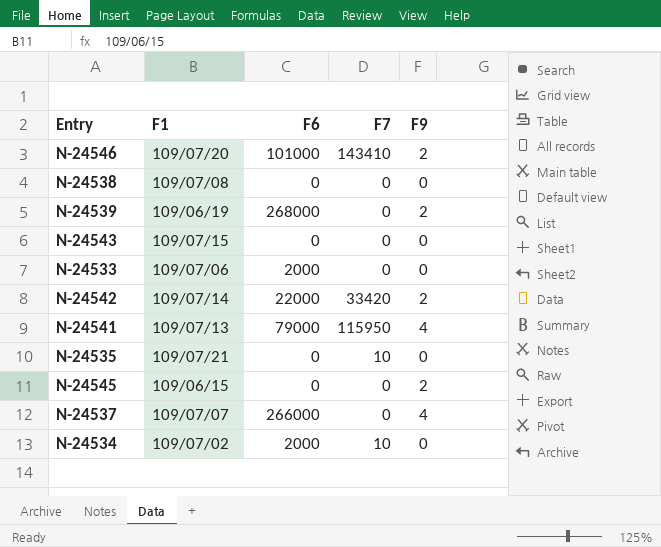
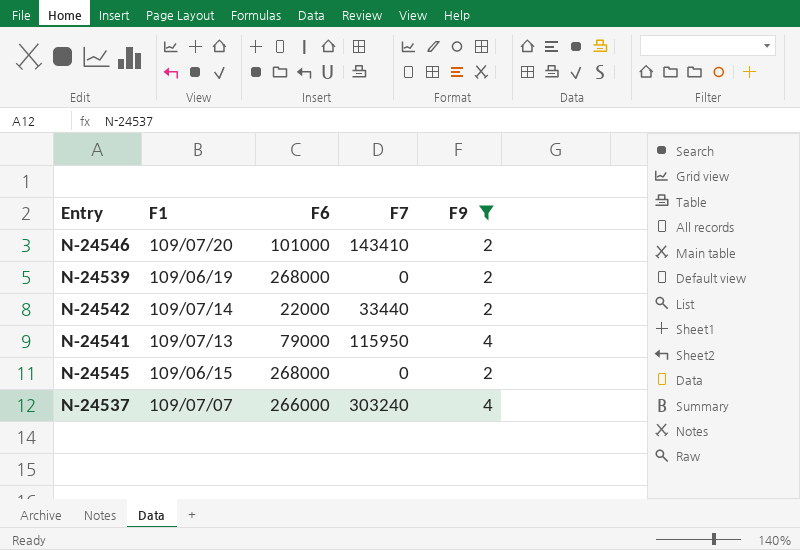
filter: none -> F9 != 0
N-24542 | F7: 33420 -> 33440
N-24545 | F6: 0 -> 268000
N-24537 | F7: 0 -> 303240

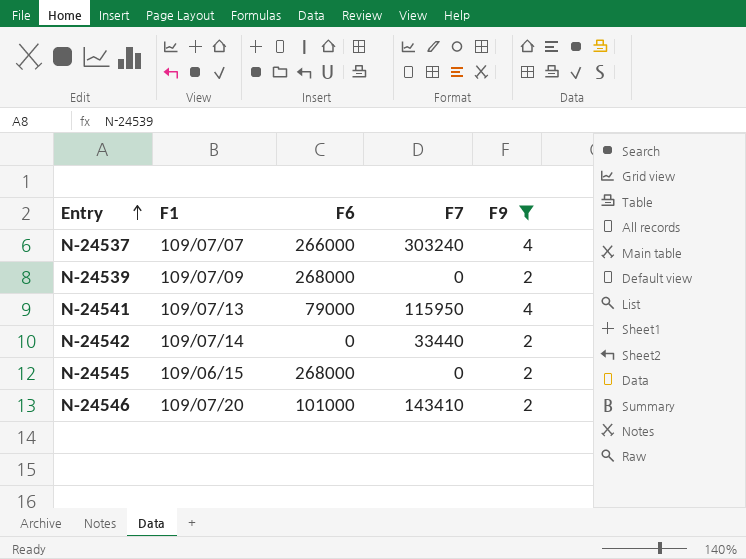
row order: none -> Entry ascending
N-24539 | F1: 109/06/19 -> 109/07/09
N-24542 | F6: 22000 -> 0

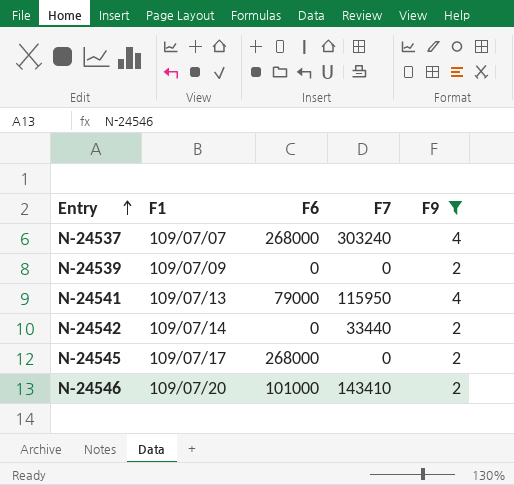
N-24537 | F6: 266000 -> 268000
N-24539 | F6: 268000 -> 0
N-24545 | F1: 109/06/15 -> 109/07/17

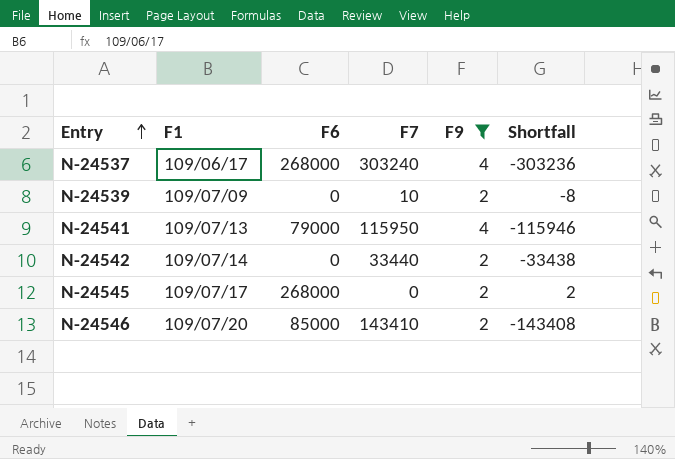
column Shortfall | formula: none -> [F9] - [F7]
N-24537 | F1: 109/07/07 -> 109/06/17
N-24539 | F7: 0 -> 10
N-24546 | F6: 101000 -> 85000

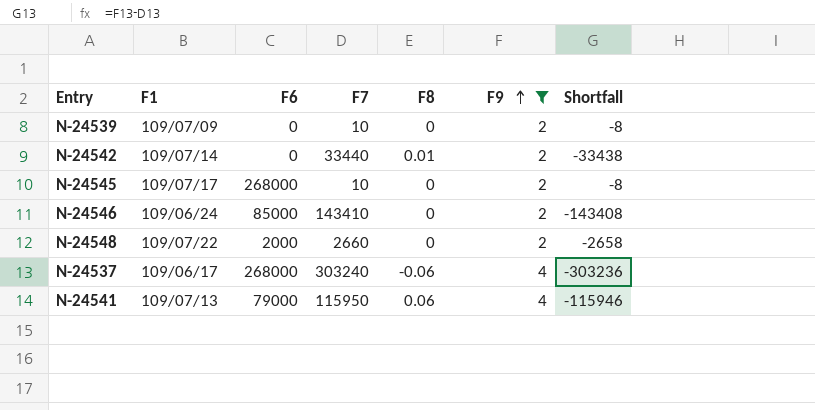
row order: Entry ascending -> F9 ascending
column F8 | position: none -> 5
N-24545 | F7: 0 -> 10
N-24545 | Shortfall: 2 -> -8
N-24546 | F1: 109/07/20 -> 109/06/24
row N-24548: none -> 109/07/22 | 2000 | 2660 | 0 | 2 | -2658

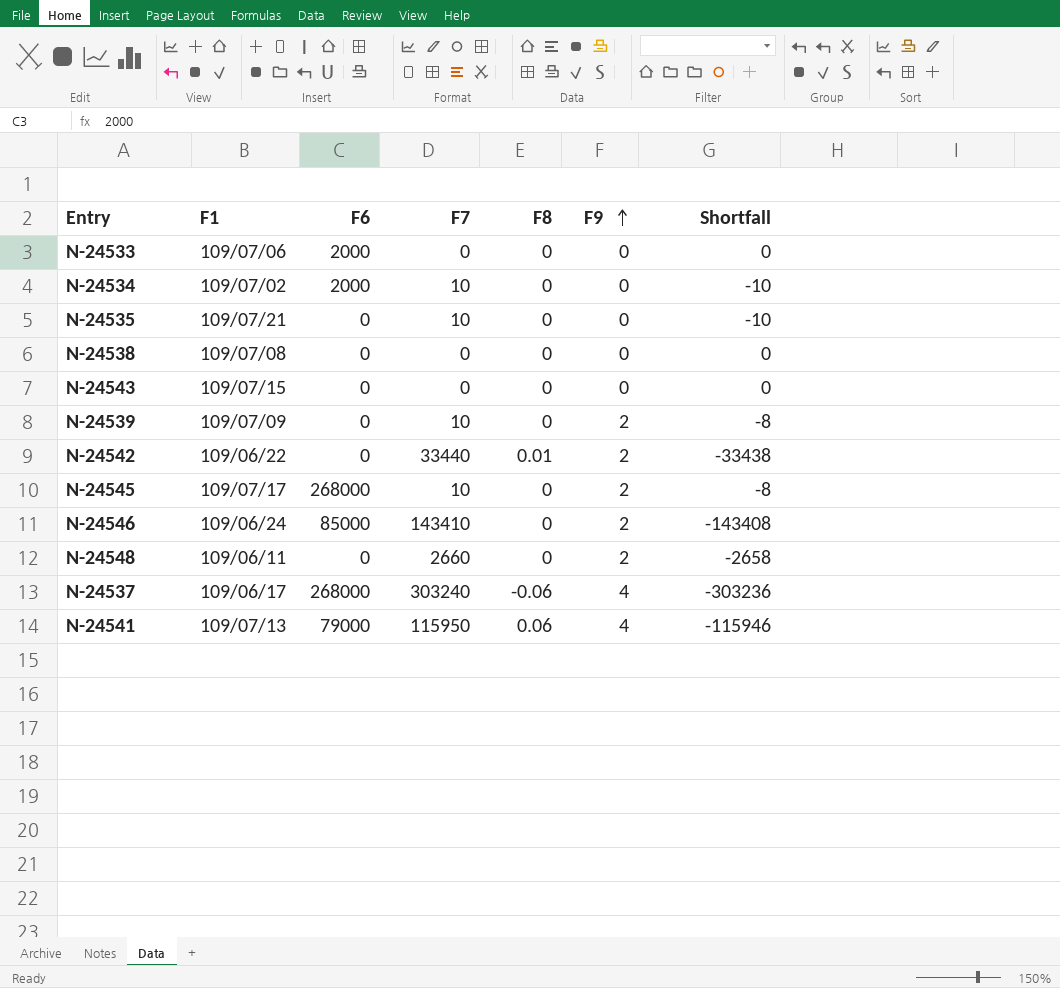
filter: F9 != 0 -> none
N-24542 | F1: 109/07/14 -> 109/06/22
N-24548 | F1: 109/07/22 -> 109/06/11
N-24548 | F6: 2000 -> 0

